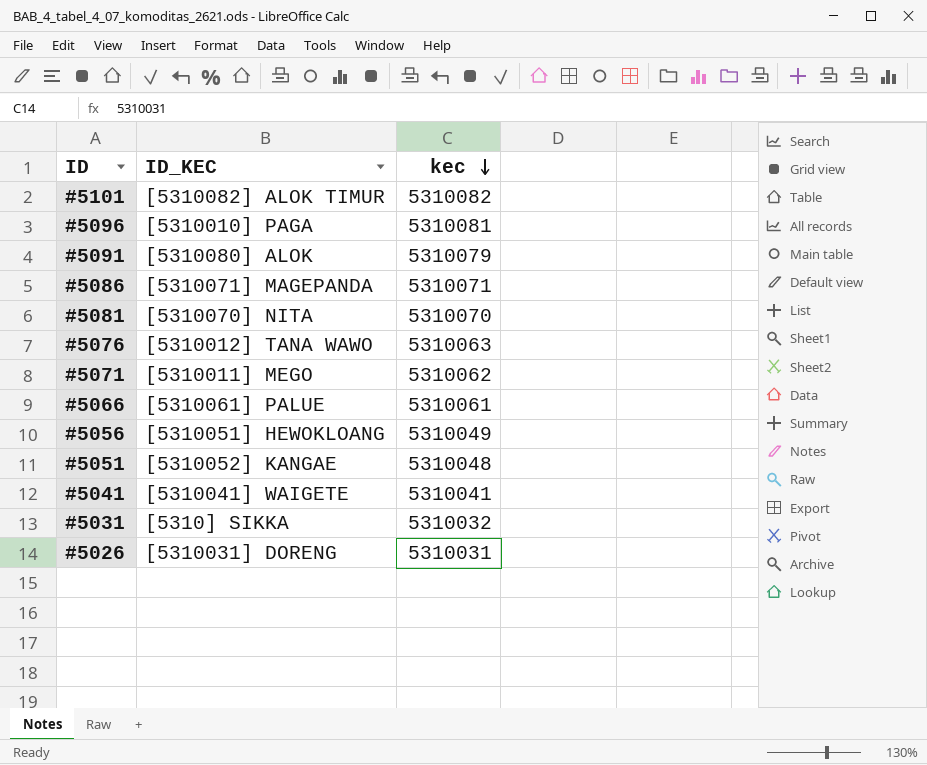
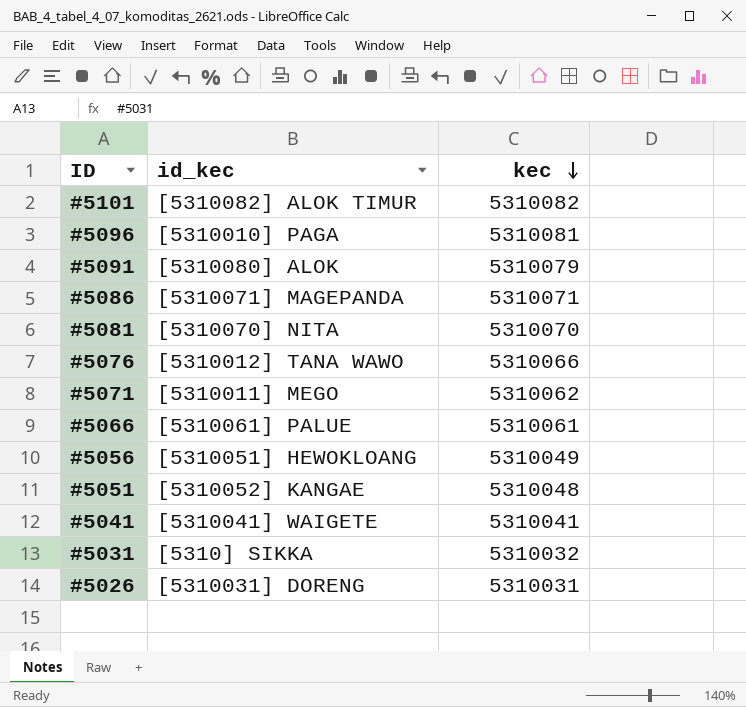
column name: ID_KEC -> id_kec
#5076 | kec: 5310063 -> 5310066

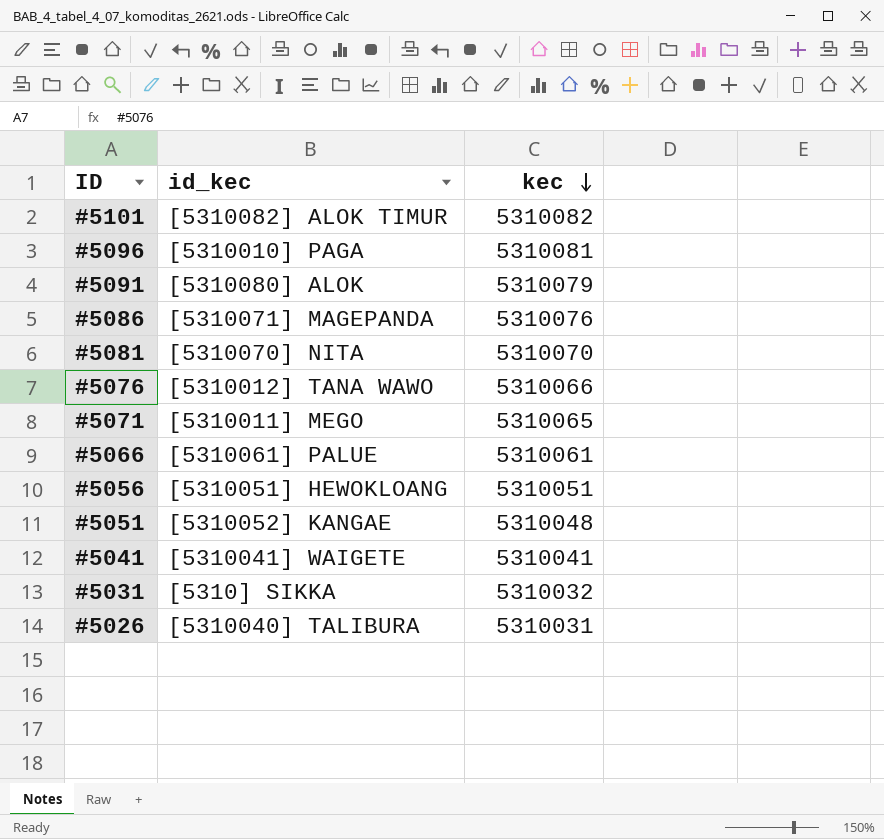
#5086 | kec: 5310071 -> 5310076
#5071 | kec: 5310062 -> 5310065
#5056 | kec: 5310049 -> 5310051
#5026 | id_kec: [5310031] DORENG -> [5310040] TALIBURA

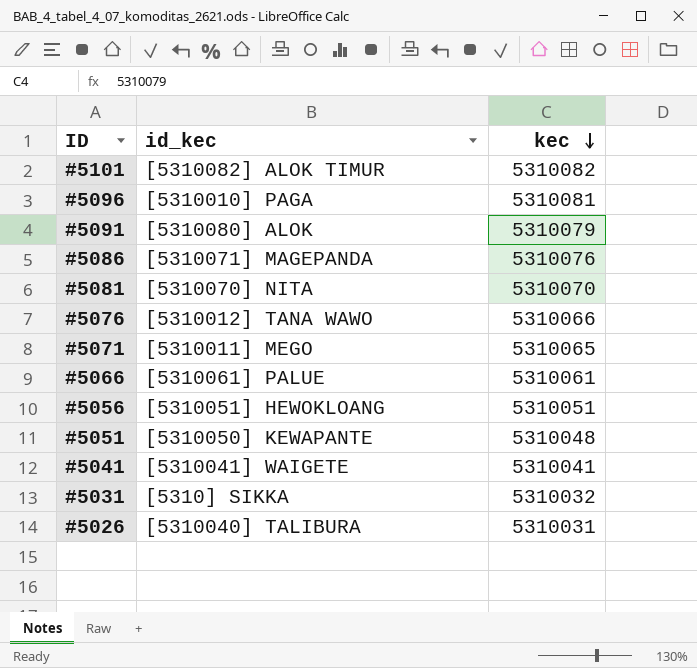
#5051 | id_kec: [5310052] KANGAE -> [5310050] KEWAPANTE

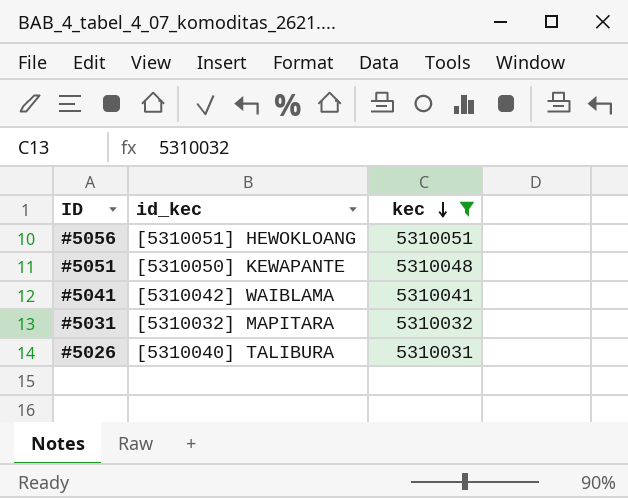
filter: none -> kec <= 5310051
#5041 | id_kec: [5310041] WAIGETE -> [5310042] WAIBLAMA
#5031 | id_kec: [5310] SIKKA -> [5310032] MAPITARA

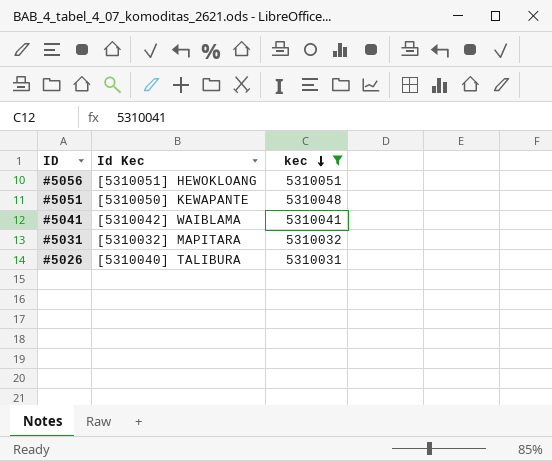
column name: id_kec -> Id Kec

